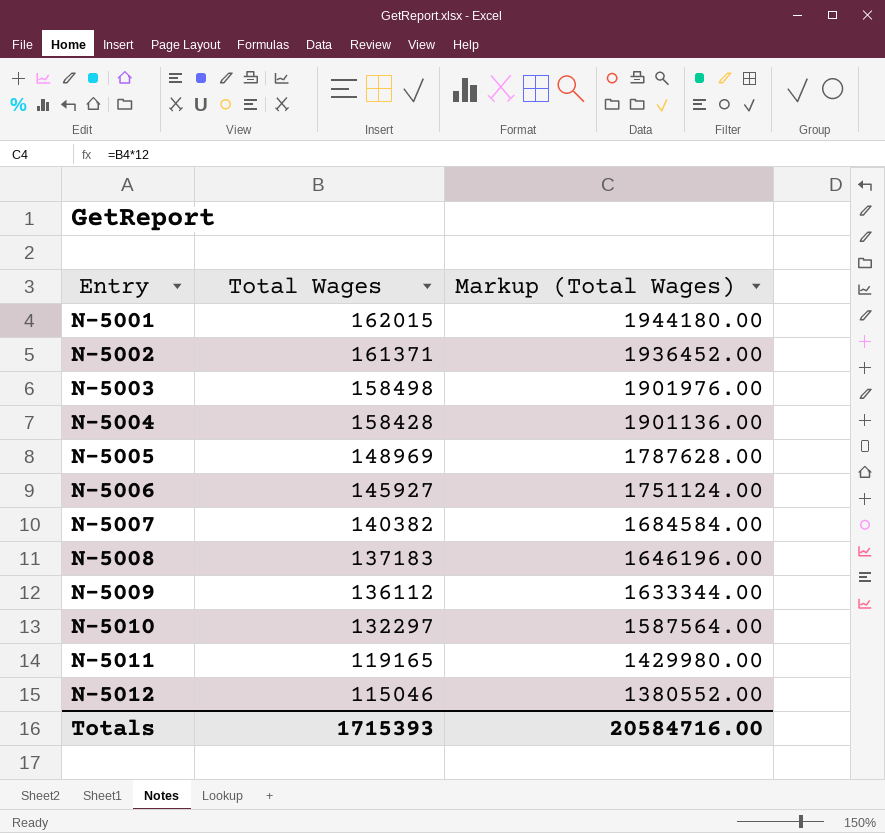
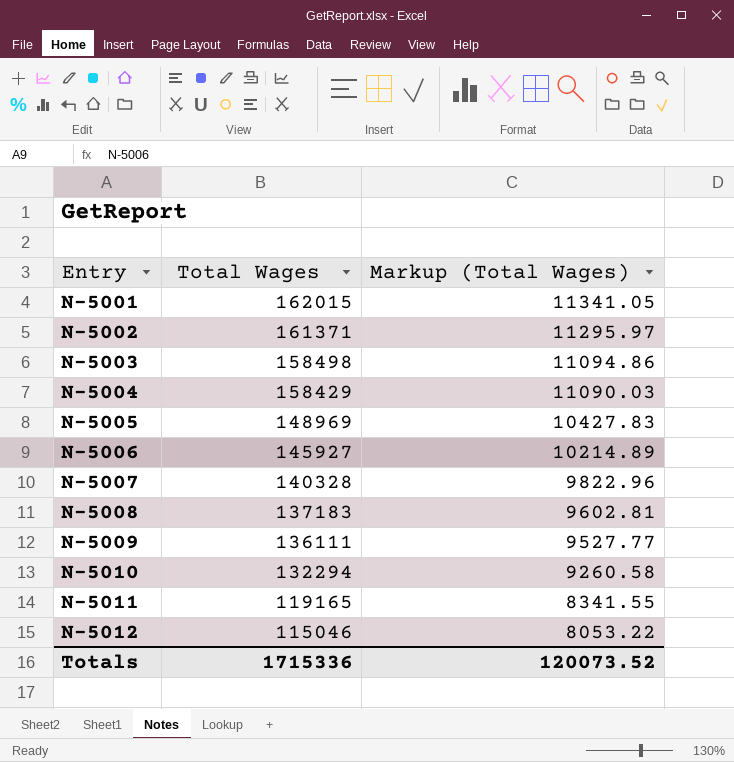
column Markup (Total Wages) | formula: [Total Wages] * 12 -> [Total Wages] * 0.07
N-5004 | Total Wages: 158428 -> 158429
N-5007 | Total Wages: 140382 -> 140328
N-5009 | Total Wages: 136112 -> 136111
N-5010 | Total Wages: 132297 -> 132294
Totals | Total Wages: 1715393 -> 1715336
Totals | Markup (Total Wages): 20584716.00 -> 120073.52

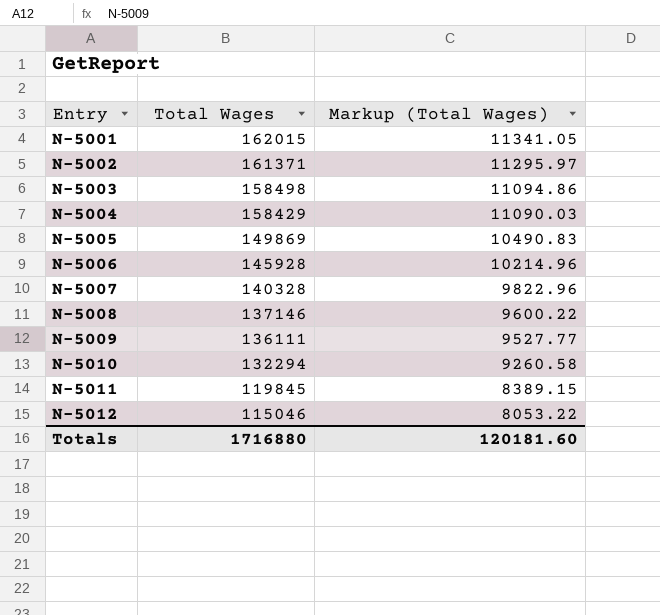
N-5005 | Total Wages: 148969 -> 149869
N-5005 | Markup (Total Wages): 10427.83 -> 10490.83
N-5006 | Total Wages: 145927 -> 145928
N-5006 | Markup (Total Wages): 10214.89 -> 10214.96
N-5008 | Total Wages: 137183 -> 137146
N-5008 | Markup (Total Wages): 9602.81 -> 9600.22
N-5011 | Total Wages: 119165 -> 119845
N-5011 | Markup (Total Wages): 8341.55 -> 8389.15
Totals | Total Wages: 1715336 -> 1716880
Totals | Markup (Total Wages): 120073.52 -> 120181.60

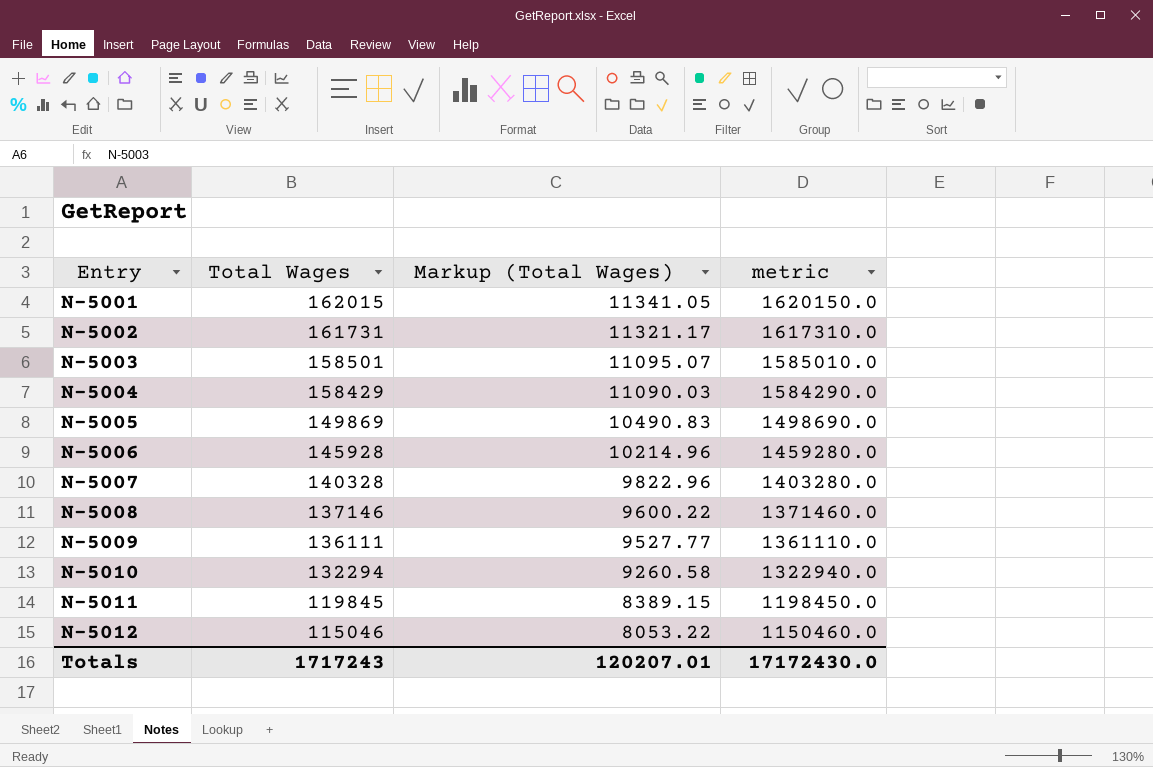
column metric | formula: none -> [Total Wages] * 10
N-5002 | Total Wages: 161371 -> 161731
N-5002 | Markup (Total Wages): 11295.97 -> 11321.17
N-5003 | Total Wages: 158498 -> 158501
N-5003 | Markup (Total Wages): 11094.86 -> 11095.07
Totals | Total Wages: 1716880 -> 1717243
Totals | Markup (Total Wages): 120181.60 -> 120207.01

